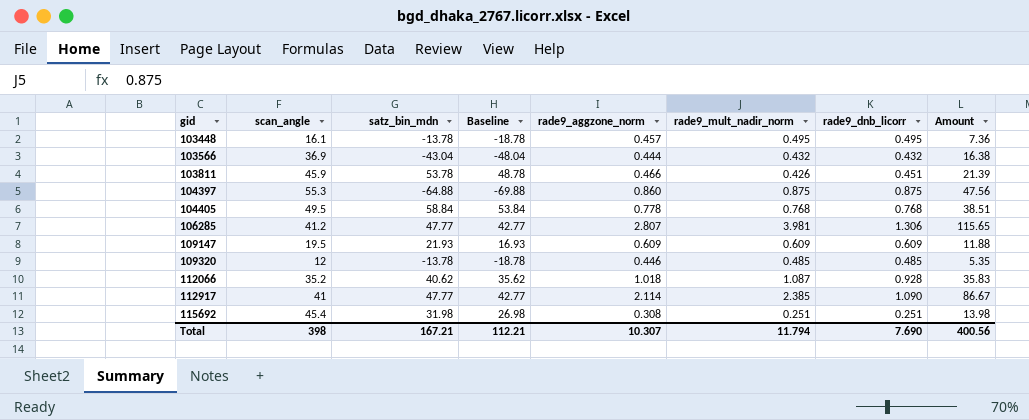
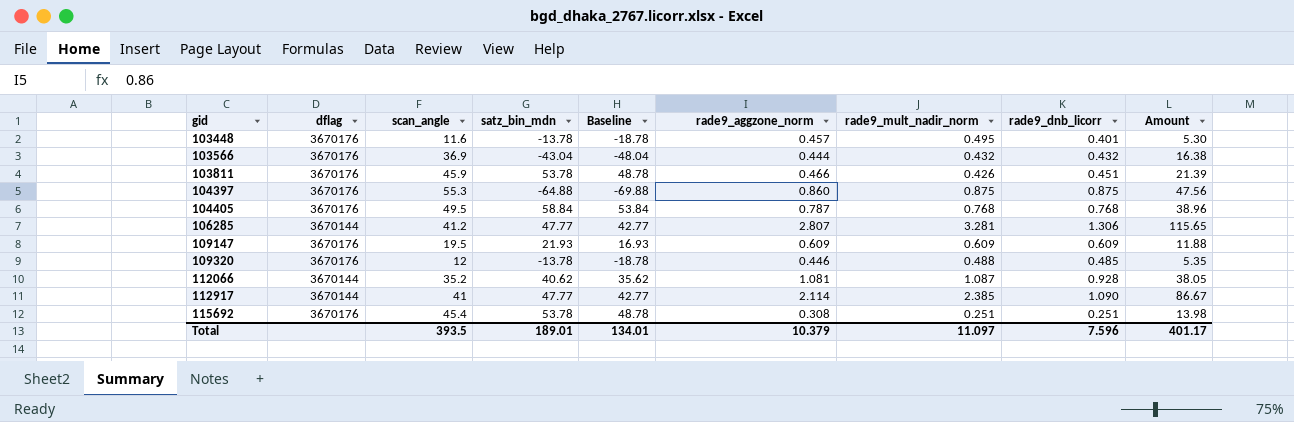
column dflag | position: none -> 2
103448 | scan_angle: 16.1 -> 11.6
103448 | rade9_dnb_licorr: 0.495 -> 0.401
103448 | Amount: 7.36 -> 5.30
104405 | rade9_aggzone_norm: 0.778 -> 0.787
104405 | Amount: 38.51 -> 38.96
106285 | rade9_mult_nadir_norm: 3.981 -> 3.281
109320 | rade9_mult_nadir_norm: 0.485 -> 0.488
112066 | rade9_aggzone_norm: 1.018 -> 1.081
112066 | Amount: 35.83 -> 38.05
115692 | satz_bin_mdn: 31.98 -> 53.78
115692 | Baseline: 26.98 -> 48.78
Total | scan_angle: 398 -> 393.5
Total | satz_bin_mdn: 167.21 -> 189.01
Total | Baseline: 112.21 -> 134.01
Total | rade9_aggzone_norm: 10.307 -> 10.379
Total | rade9_mult_nadir_norm: 11.794 -> 11.097
Total | rade9_dnb_licorr: 7.690 -> 7.596
Total | Amount: 400.56 -> 401.17

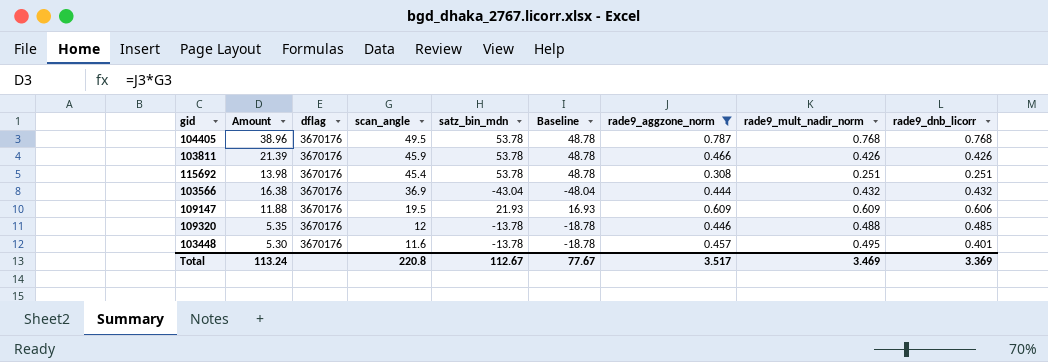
filter: none -> rade9_aggzone_norm <= 0.787
row order: gid ascending -> scan_angle descending
column Amount | position: 9 -> 2
104405 | satz_bin_mdn: 58.84 -> 53.78
104405 | Baseline: 53.84 -> 48.78
103811 | rade9_dnb_licorr: 0.451 -> 0.426
109147 | rade9_dnb_licorr: 0.609 -> 0.606
Total | Amount: 401.17 -> 113.24
Total | scan_angle: 393.5 -> 220.8
Total | satz_bin_mdn: 189.01 -> 112.67
Total | Baseline: 134.01 -> 77.67
Total | rade9_aggzone_norm: 10.379 -> 3.517
Total | rade9_mult_nadir_norm: 11.097 -> 3.469
Total | rade9_dnb_licorr: 7.596 -> 3.369

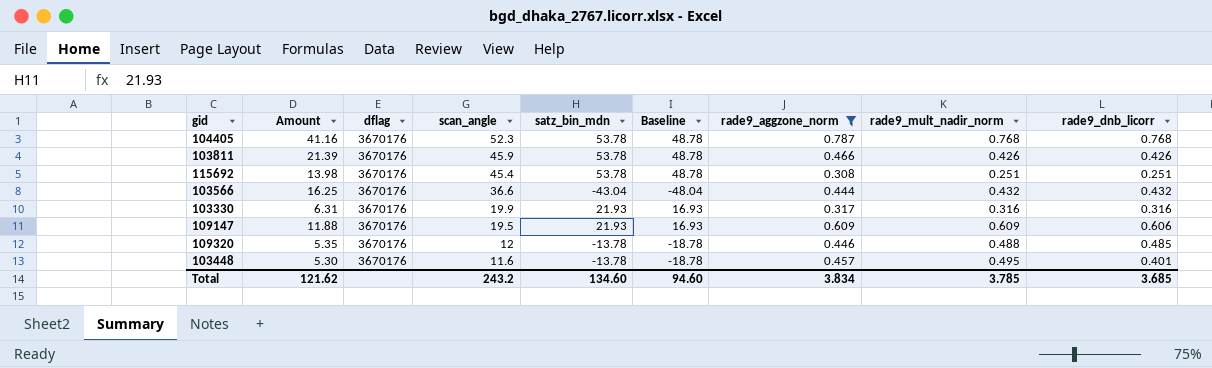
104405 | Amount: 38.96 -> 41.16
104405 | scan_angle: 49.5 -> 52.3
103566 | Amount: 16.38 -> 16.25
103566 | scan_angle: 36.9 -> 36.6
row 103330: none -> 6.31 | 3670176 | 19.9 | 21.93 | 16.93 | 0.317 | 0.316 | 0.316
Total | Amount: 113.24 -> 121.62
Total | scan_angle: 220.8 -> 243.2
Total | satz_bin_mdn: 112.67 -> 134.60
Total | Baseline: 77.67 -> 94.60
Total | rade9_aggzone_norm: 3.517 -> 3.834
Total | rade9_mult_nadir_norm: 3.469 -> 3.785
Total | rade9_dnb_licorr: 3.369 -> 3.685

